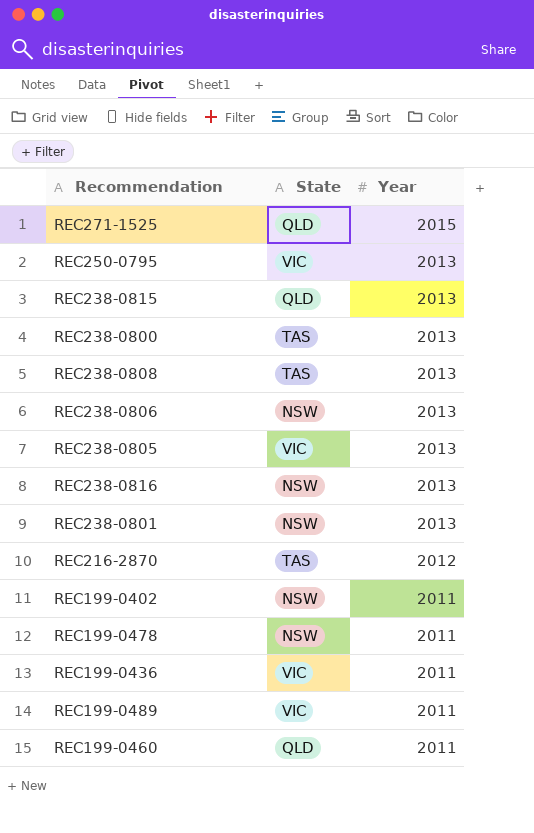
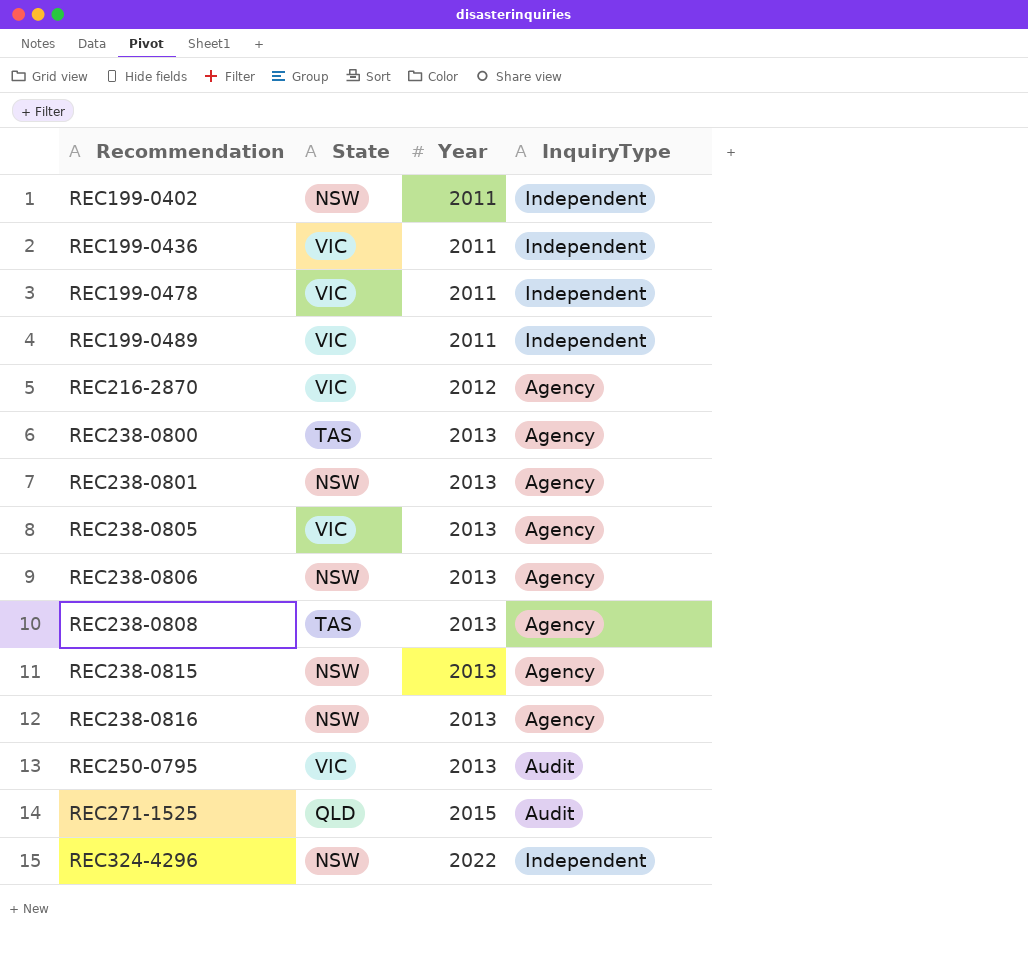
row order: Year descending -> Recommendation ascending
column InquiryType | position: none -> 4
row REC199-0460: QLD | 2011 -> none
REC199-0478 | State: NSW -> VIC
REC216-2870 | State: TAS -> VIC
REC238-0815 | State: QLD -> NSW
row REC324-4296: none -> NSW | 2022 | Independent

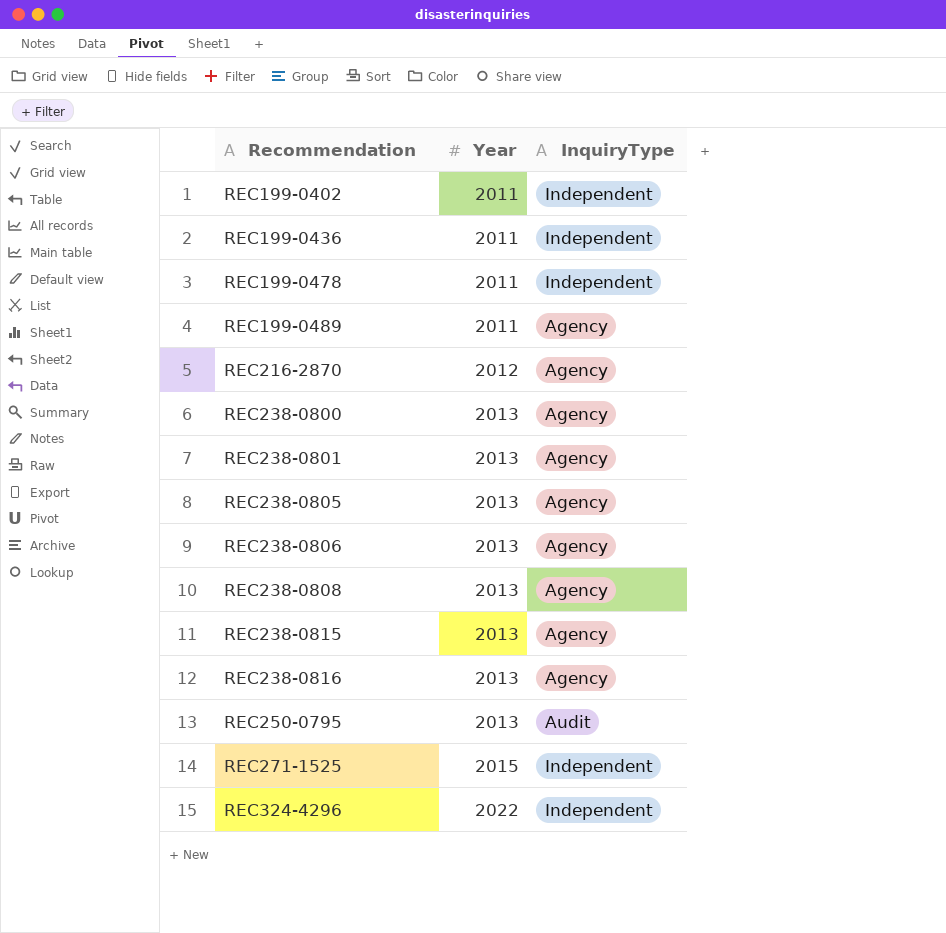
column State | position: 2 -> none
REC199-0489 | InquiryType: Independent -> Agency
REC271-1525 | InquiryType: Audit -> Independent

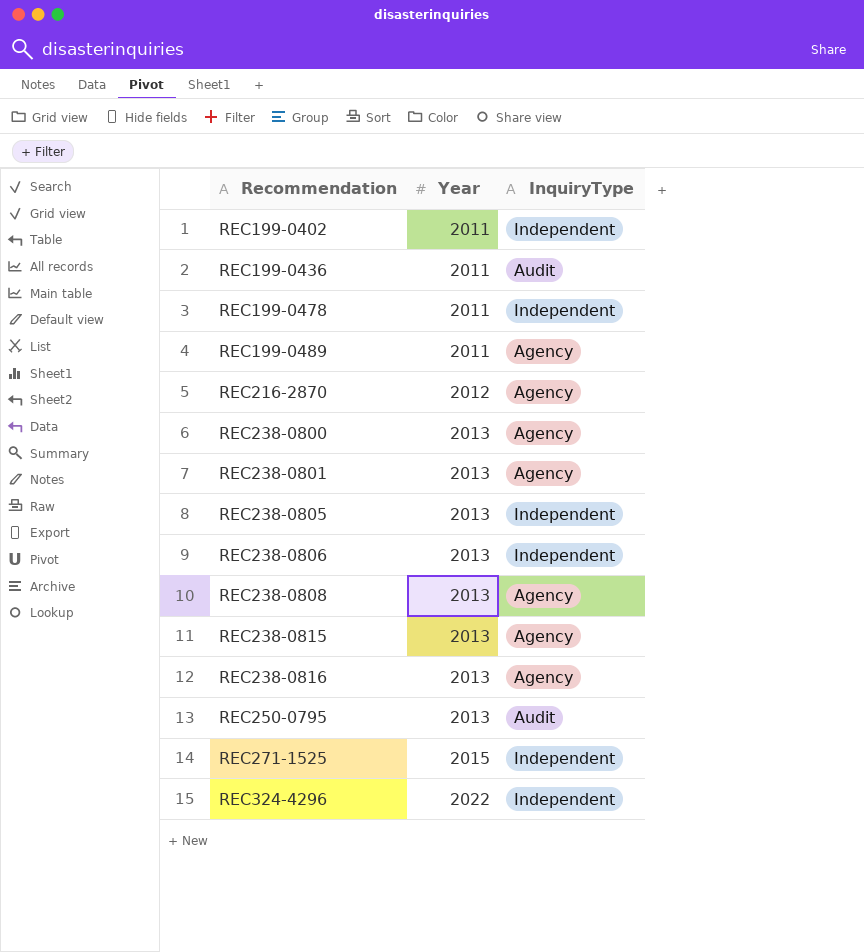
REC199-0436 | InquiryType: Independent -> Audit
REC238-0805 | InquiryType: Agency -> Independent
REC238-0806 | InquiryType: Agency -> Independent

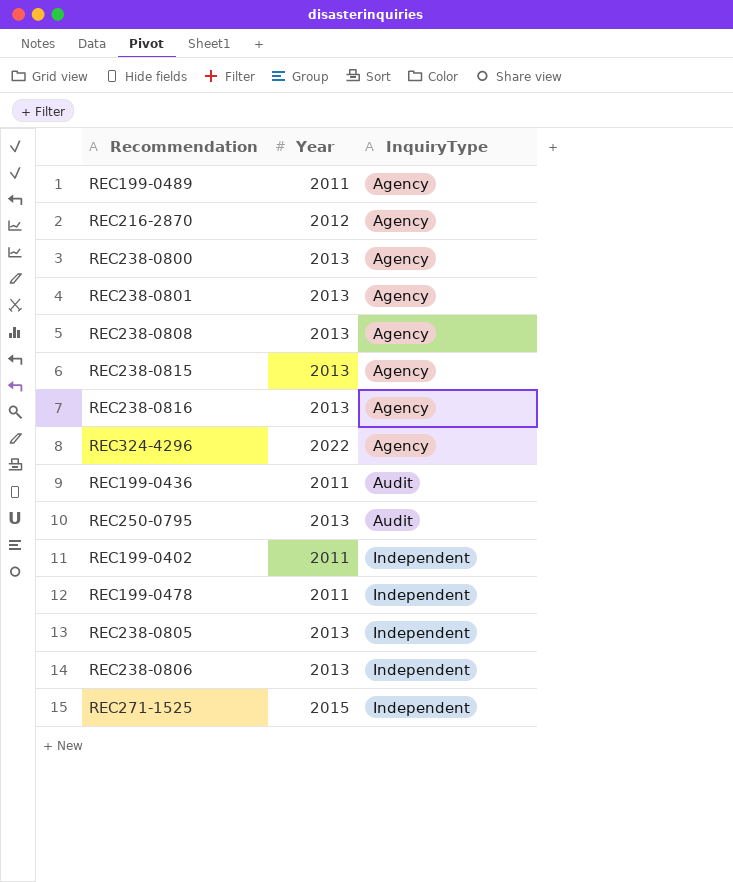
row order: Recommendation ascending -> InquiryType ascending
REC324-4296 | InquiryType: Independent -> Agency

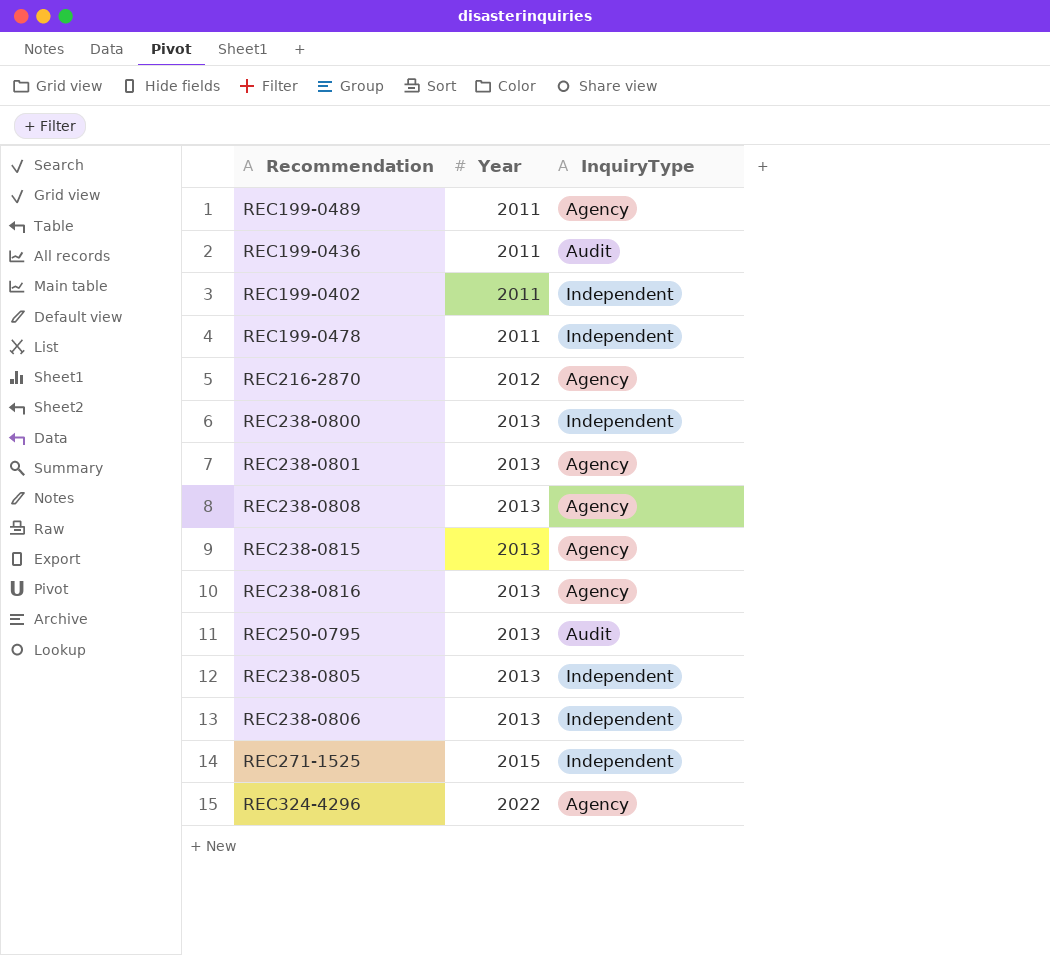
row order: InquiryType ascending -> Year ascending
REC238-0800 | InquiryType: Agency -> Independent

